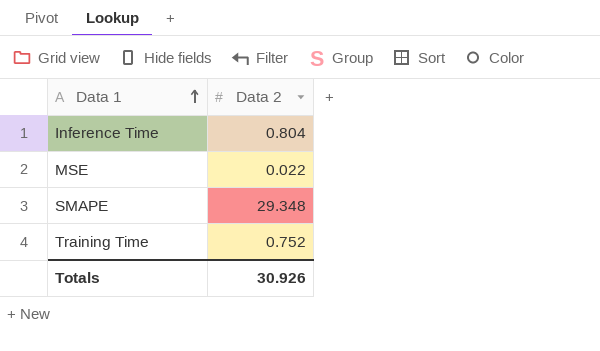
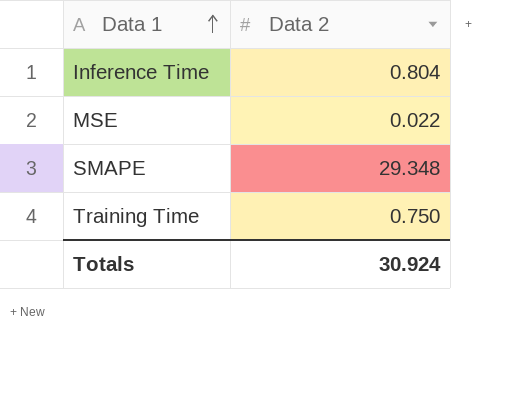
Training Time | Data 2: 0.752 -> 0.750
Totals | Data 2: 30.926 -> 30.924

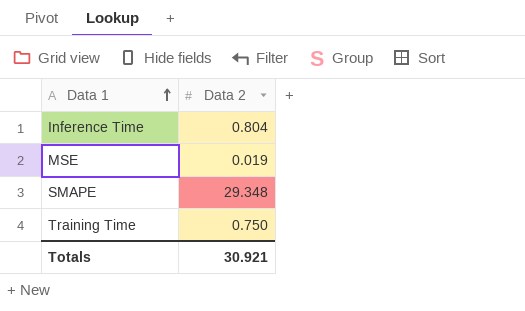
MSE | Data 2: 0.022 -> 0.019
Totals | Data 2: 30.924 -> 30.921

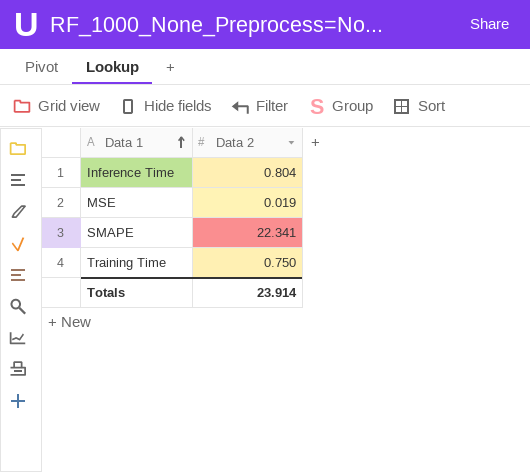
SMAPE | Data 2: 29.348 -> 22.341
Totals | Data 2: 30.921 -> 23.914

